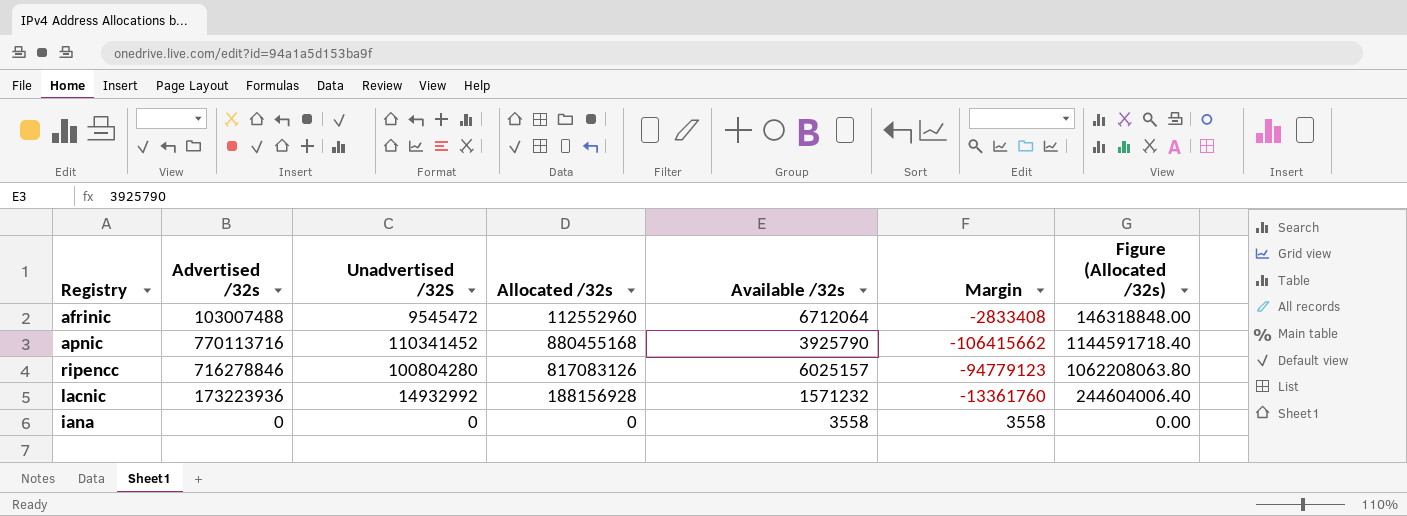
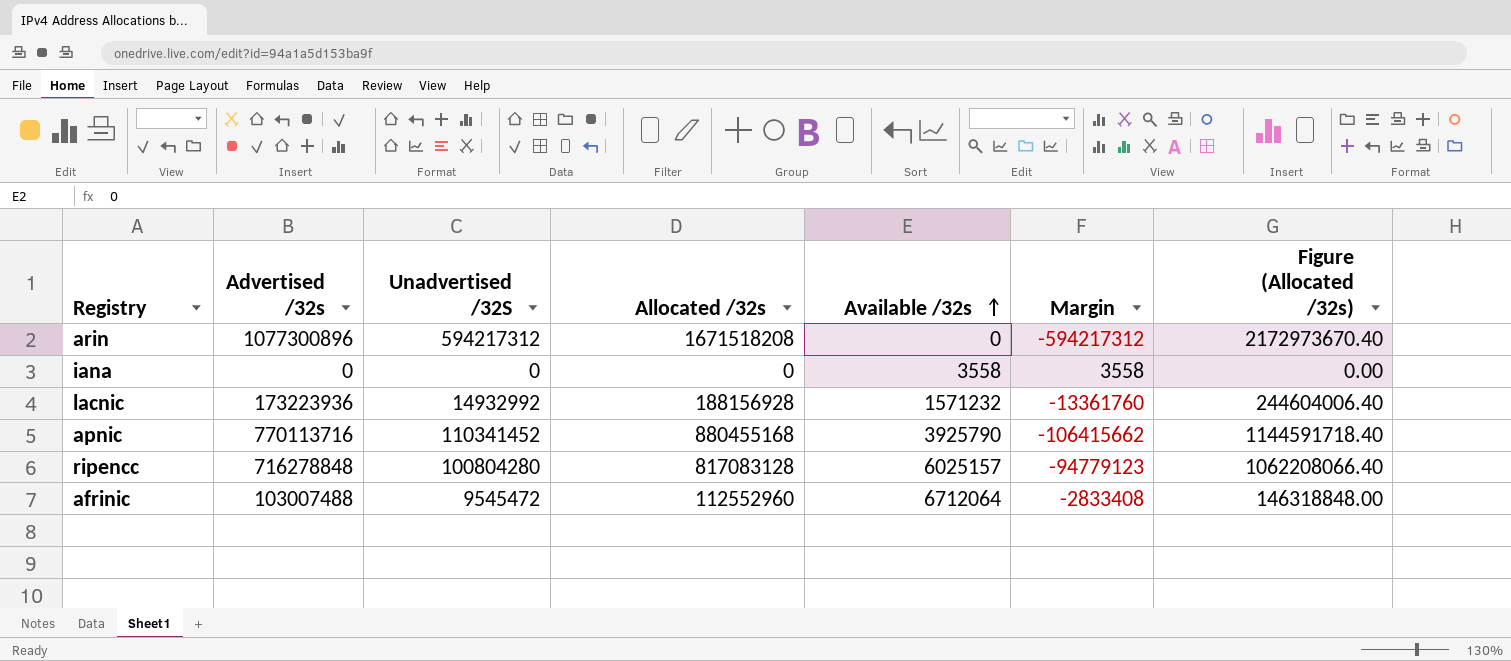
row order: none -> Available /32s ascending
row arin: none -> 1077300896 | 594217312 | 1671518208 | 0 | -594217312 | 2172973670.40
ripencc | Advertised /32s: 716278846 -> 716278848
ripencc | Allocated /32s: 817083126 -> 817083128
ripencc | Figure (Allocated /32s): 1062208063.80 -> 1062208066.40

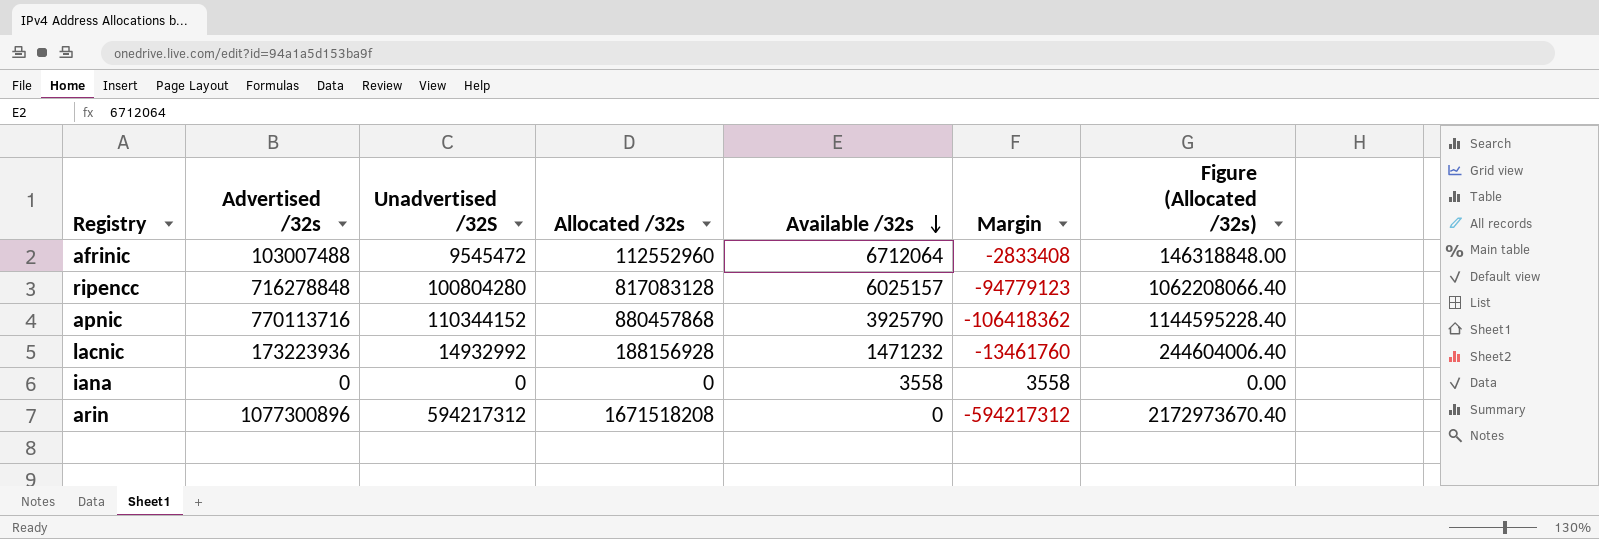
row order: Available /32s ascending -> Available /32s descending
apnic | Unadvertised /32S: 110341452 -> 110344152
apnic | Allocated /32s: 880455168 -> 880457868
apnic | Margin: -106415662 -> -106418362
apnic | Figure (Allocated /32s): 1144591718.40 -> 1144595228.40
lacnic | Available /32s: 1571232 -> 1471232
lacnic | Margin: -13361760 -> -13461760

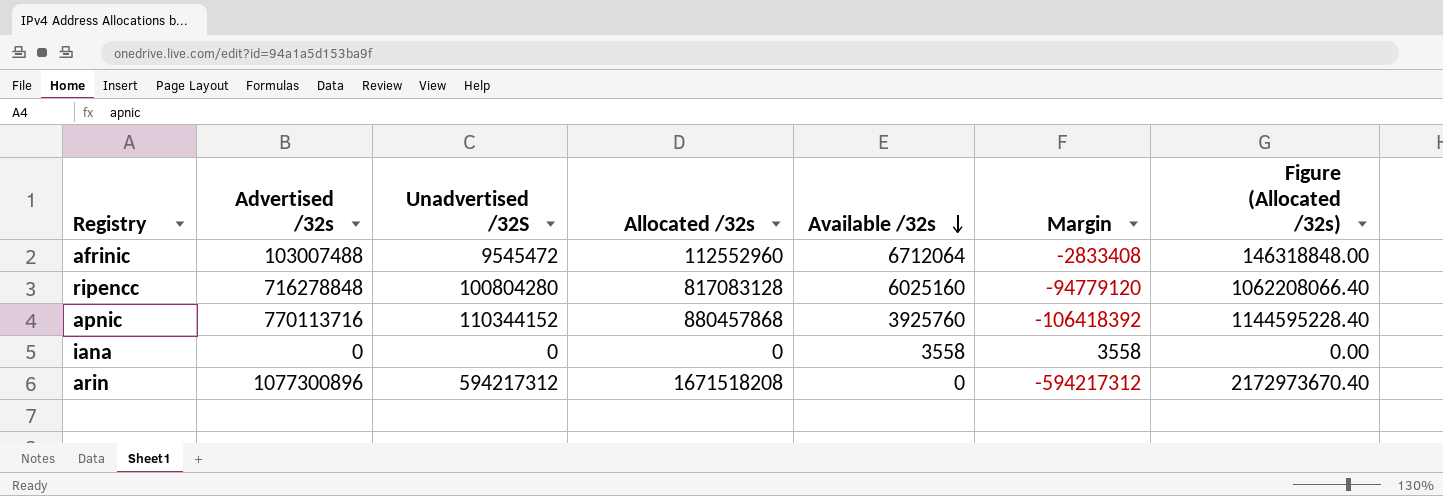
row lacnic: 173223936 | 14932992 | 188156928 | 1471232 | -13461760 | 244604006.40 -> none
ripencc | Available /32s: 6025157 -> 6025160
ripencc | Margin: -94779123 -> -94779120
apnic | Available /32s: 3925790 -> 3925760
apnic | Margin: -106418362 -> -106418392

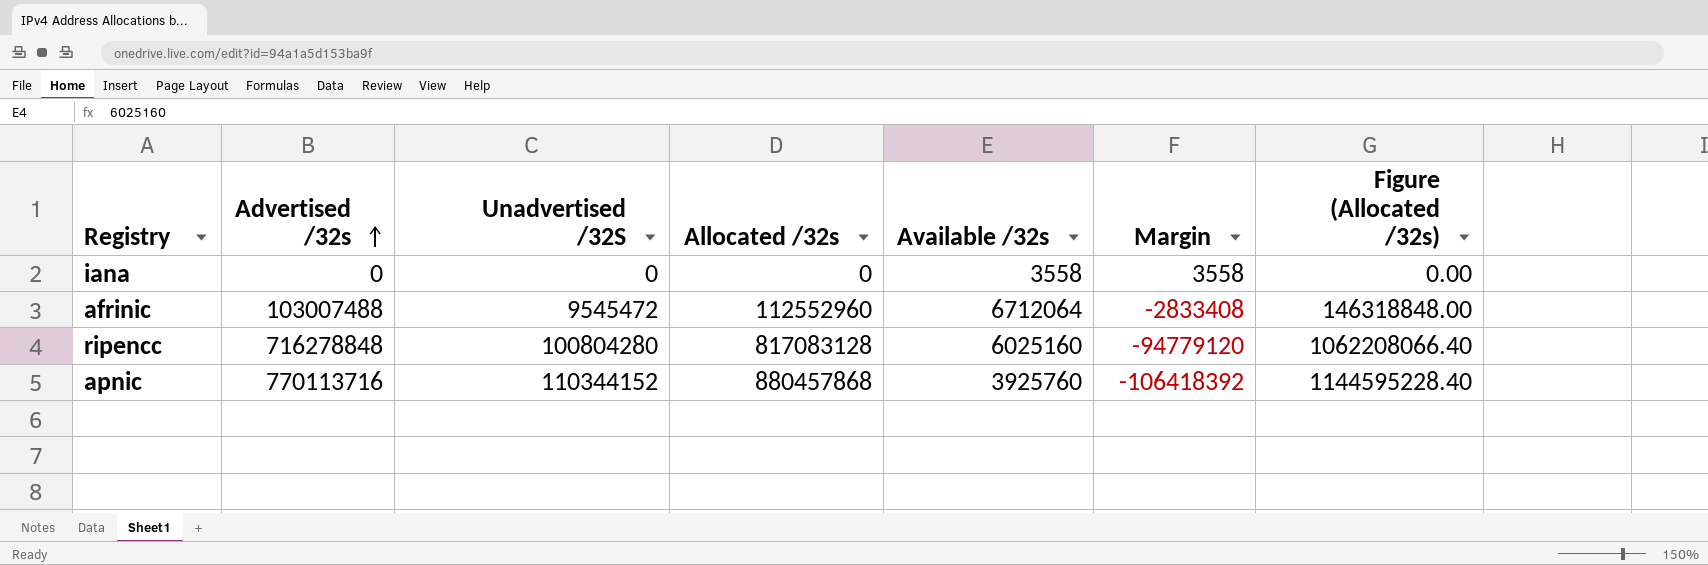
row order: Available /32s descending -> Advertised /32s ascending
row arin: 1077300896 | 594217312 | 1671518208 | 0 | -594217312 | 2172973670.40 -> none

